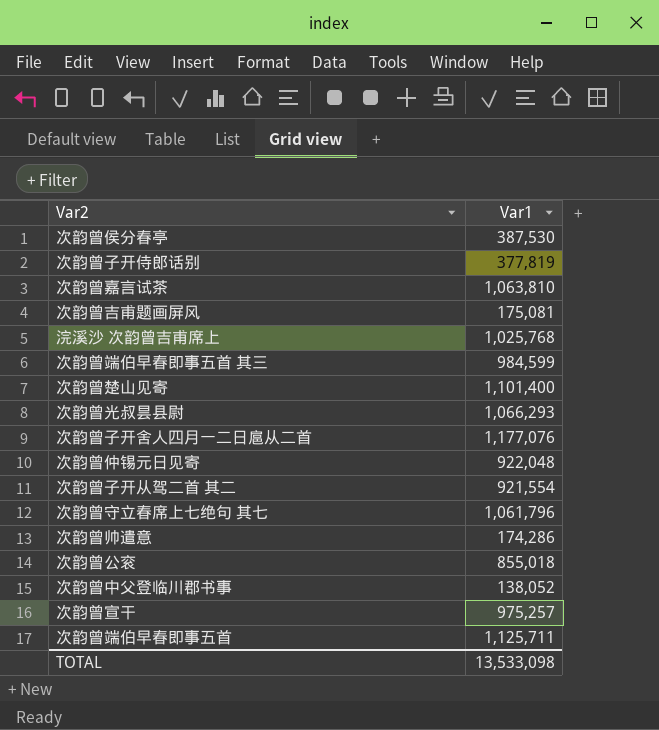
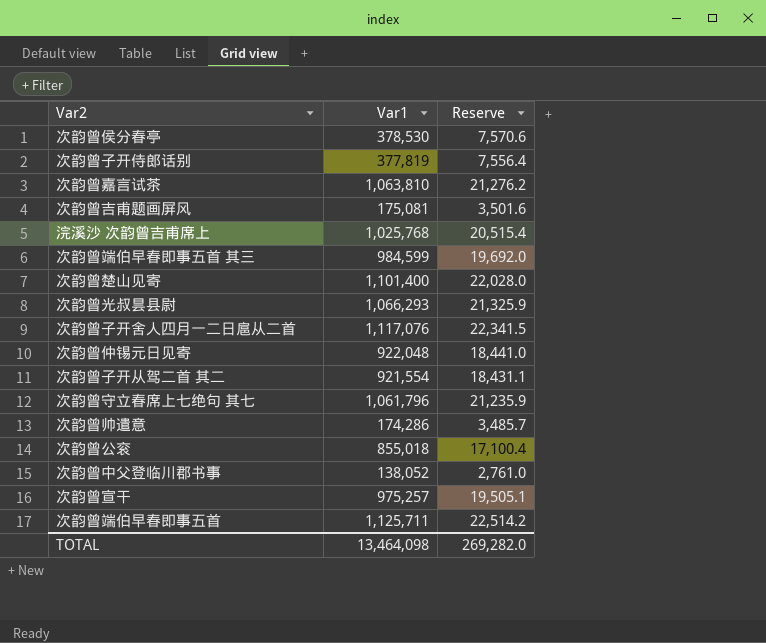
column Reserve | formula: none -> [Var1] * 0.02
次韵曾侯分春亭 | Var1: 387,530 -> 378,530
次韵曾子开舍人四月一二日扈从二首 | Var1: 1,177,076 -> 1,117,076
TOTAL | Var1: 13,533,098 -> 13,464,098

